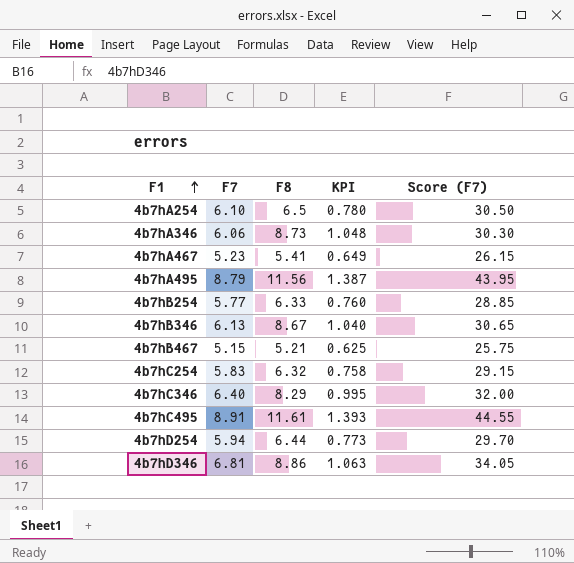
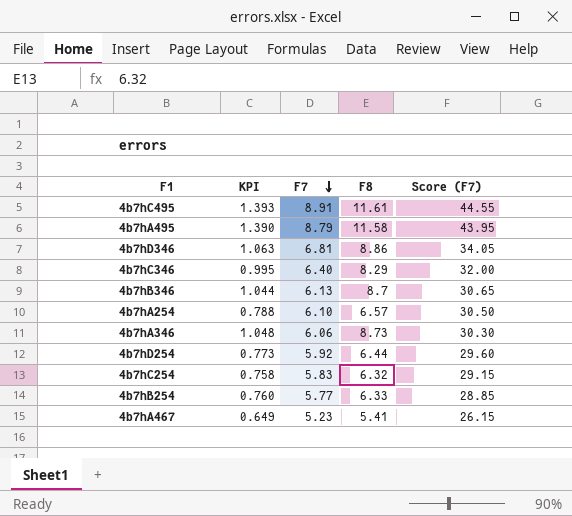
row order: F1 ascending -> F7 descending
column KPI | position: 4 -> 2
row 4b7hB467: 5.15 | 5.21 | 0.625 | 25.75 -> none
4b7hA495 | KPI: 1.387 -> 1.390
4b7hA495 | F8: 11.56 -> 11.58
4b7hB346 | KPI: 1.040 -> 1.044
4b7hB346 | F8: 8.67 -> 8.7
4b7hA254 | KPI: 0.780 -> 0.788
4b7hA254 | F8: 6.5 -> 6.57
4b7hD254 | F7: 5.94 -> 5.92
4b7hD254 | Score (F7): 29.70 -> 29.60

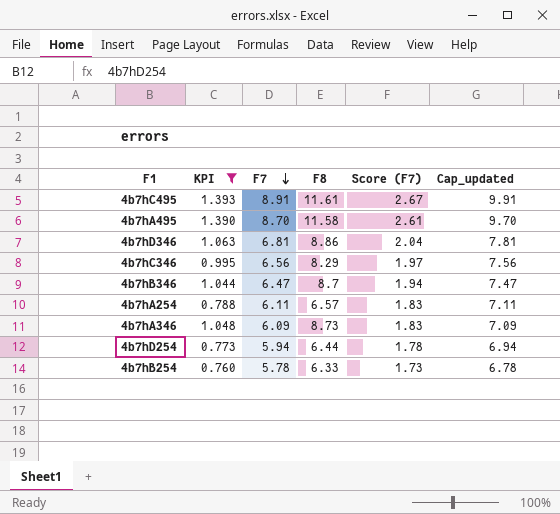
filter: none -> KPI >= 0.760
column Score (F7) | formula: [F7] * 5 -> [F7] * 0.3
column Cap_updated | formula: none -> [F7] + 1
4b7hA495 | F7: 8.79 -> 8.70
4b7hC346 | F7: 6.40 -> 6.56
4b7hB346 | F7: 6.13 -> 6.47
4b7hA254 | F7: 6.10 -> 6.11
4b7hA346 | F7: 6.06 -> 6.09
4b7hD254 | F7: 5.92 -> 5.94
4b7hB254 | F7: 5.77 -> 5.78

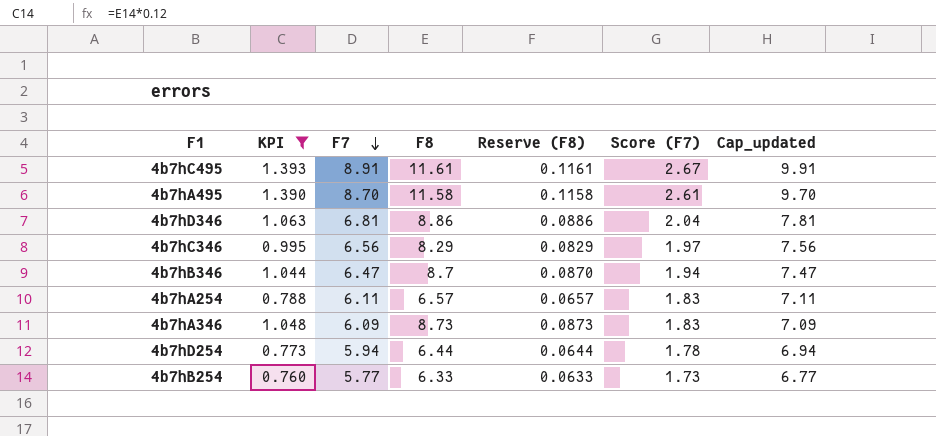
column Reserve (F8) | formula: none -> [F8] * 0.01
4b7hB254 | F7: 5.78 -> 5.77
4b7hB254 | Cap_updated: 6.78 -> 6.77

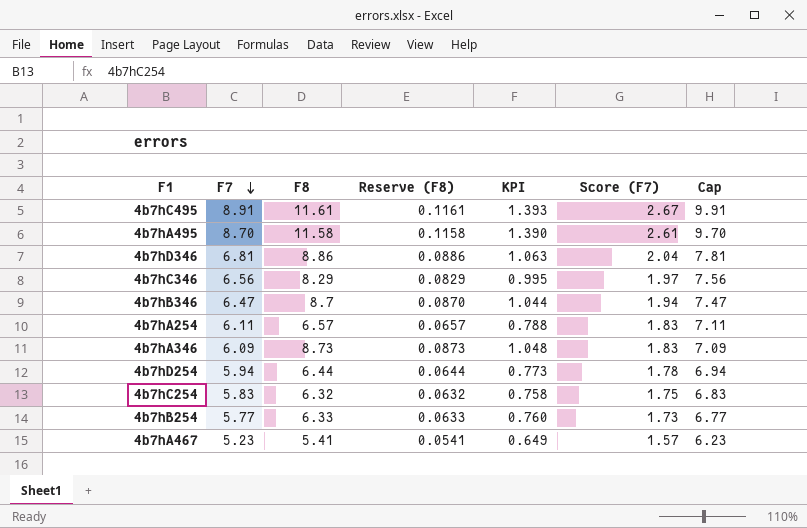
filter: KPI >= 0.760 -> none
column KPI | position: 2 -> 5
column name: Cap_updated -> Cap

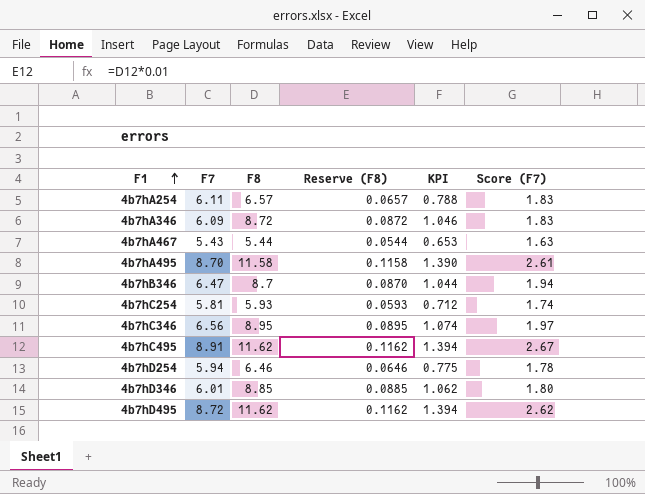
row order: F7 descending -> F1 ascending
column Cap | formula: [F7] + 1 -> none
row 4b7hB254: 5.77 | 6.33 | 0.0633 | 0.760 | 1.73 | 6.77 -> none
4b7hA346 | F8: 8.73 -> 8.72
4b7hA346 | Reserve (F8): 0.0873 -> 0.0872
4b7hA346 | KPI: 1.048 -> 1.046
4b7hA467 | F7: 5.23 -> 5.43
4b7hA467 | F8: 5.41 -> 5.44
4b7hA467 | Reserve (F8): 0.0541 -> 0.0544
4b7hA467 | KPI: 0.649 -> 0.653
4b7hA467 | Score (F7): 1.57 -> 1.63
4b7hC254 | F7: 5.83 -> 5.81
4b7hC254 | F8: 6.32 -> 5.93
4b7hC254 | Reserve (F8): 0.0632 -> 0.0593
4b7hC254 | KPI: 0.758 -> 0.712
4b7hC254 | Score (F7): 1.75 -> 1.74
4b7hC346 | F8: 8.29 -> 8.95
4b7hC346 | Reserve (F8): 0.0829 -> 0.0895
4b7hC346 | KPI: 0.995 -> 1.074
4b7hC495 | F8: 11.61 -> 11.62
4b7hC495 | Reserve (F8): 0.1161 -> 0.1162
4b7hC495 | KPI: 1.393 -> 1.394
4b7hD254 | F8: 6.44 -> 6.46
4b7hD254 | Reserve (F8): 0.0644 -> 0.0646
4b7hD254 | KPI: 0.773 -> 0.775
4b7hD346 | F7: 6.81 -> 6.01
4b7hD346 | F8: 8.86 -> 8.85
4b7hD346 | Reserve (F8): 0.0886 -> 0.0885
4b7hD346 | KPI: 1.063 -> 1.062
4b7hD346 | Score (F7): 2.04 -> 1.80
row 4b7hD495: none -> 8.72 | 11.62 | 0.1162 | 1.394 | 2.62

